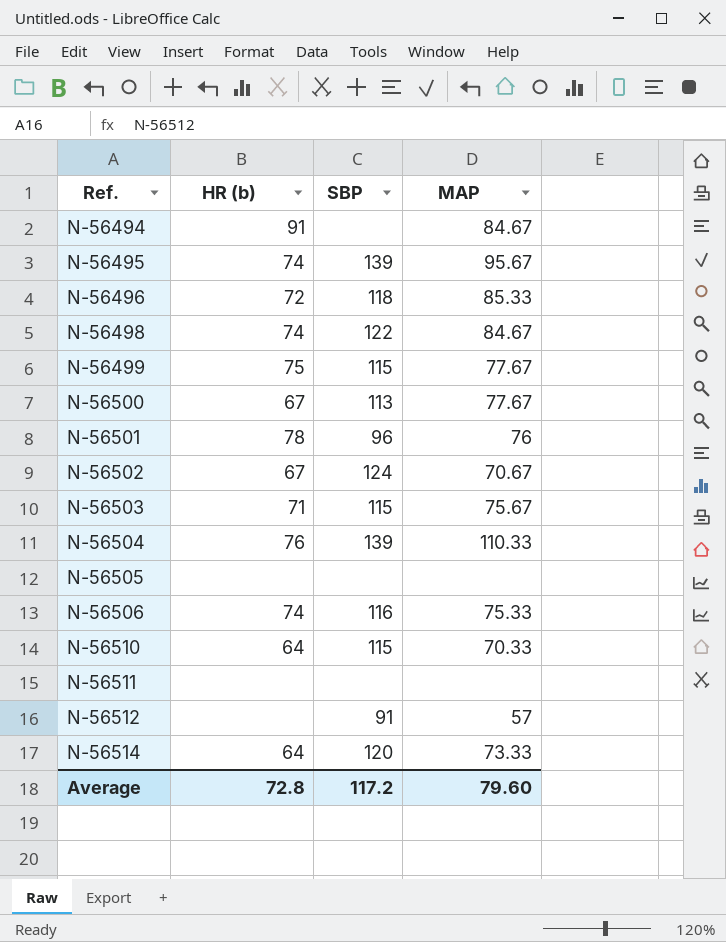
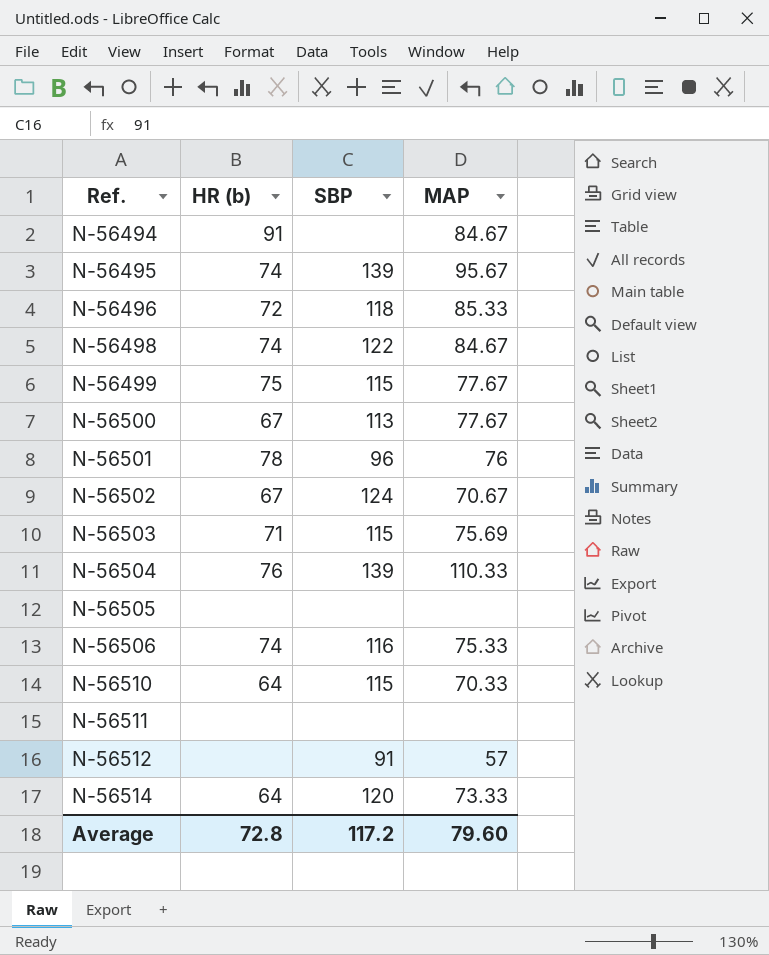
N-56503 | MAP: 75.67 -> 75.69

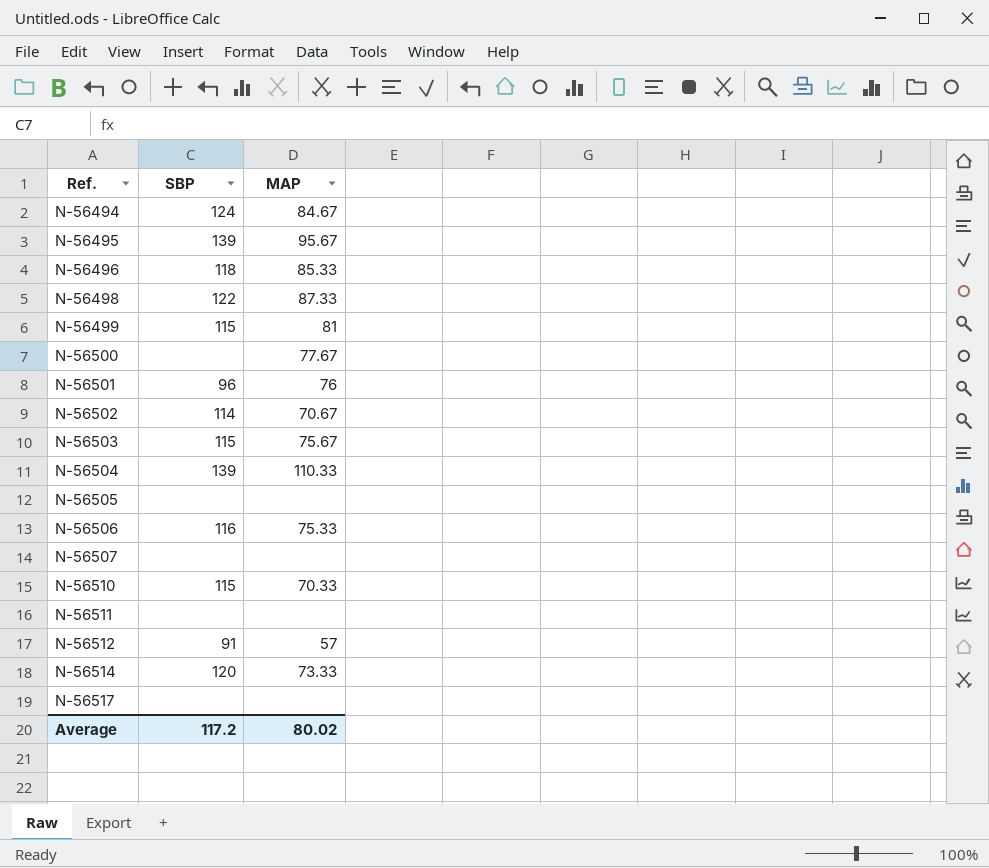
column HR (b) | position: 2 -> none
N-56494 | SBP: none -> 124
N-56498 | MAP: 84.67 -> 87.33
N-56499 | MAP: 77.67 -> 81
N-56500 | SBP: 113 -> none
N-56502 | SBP: 124 -> 114
N-56503 | MAP: 75.69 -> 75.67
row N-56507: none -> none | none
row N-56517: none -> none | none
Average | MAP: 79.60 -> 80.02

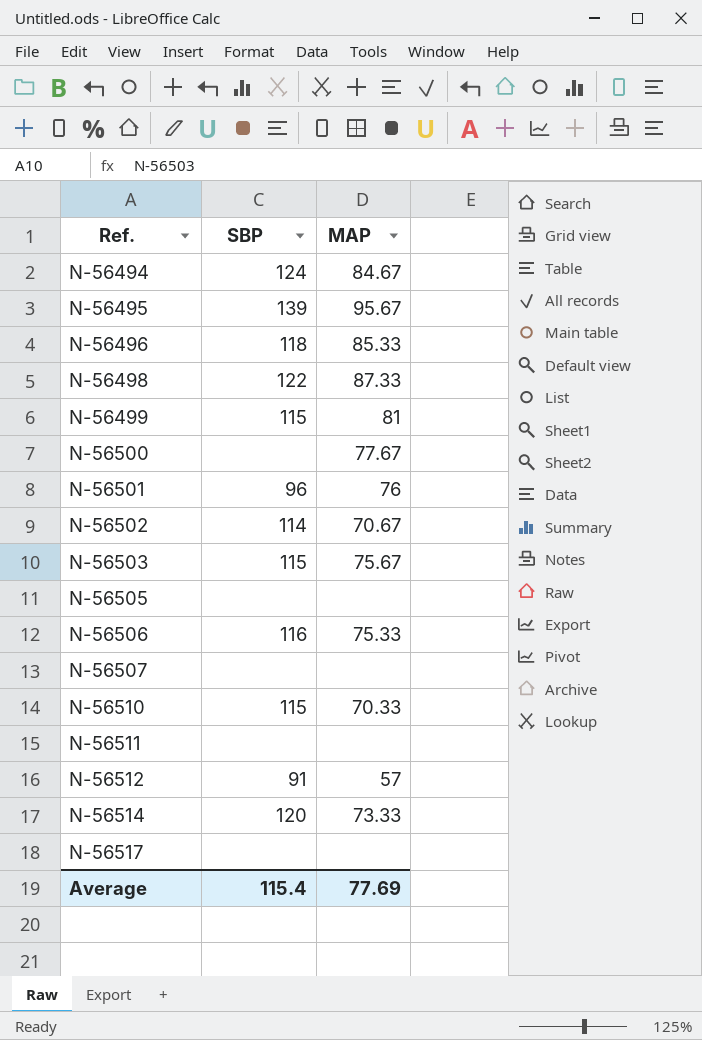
row N-56504: 139 | 110.33 -> none
Average | SBP: 117.2 -> 115.4
Average | MAP: 80.02 -> 77.69

